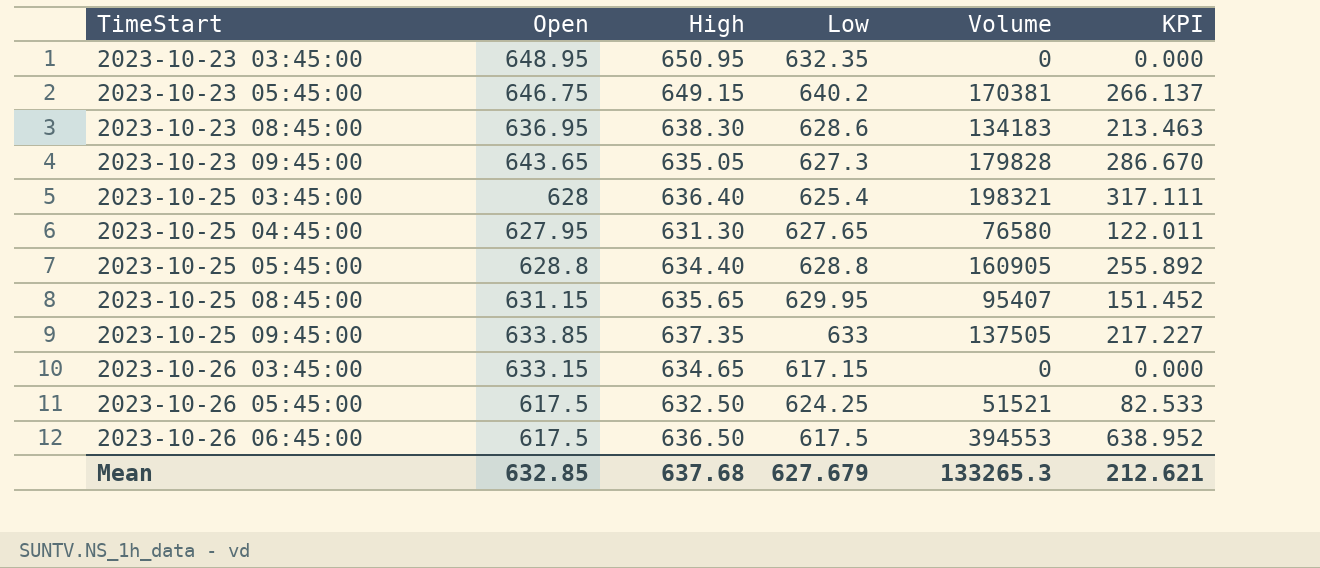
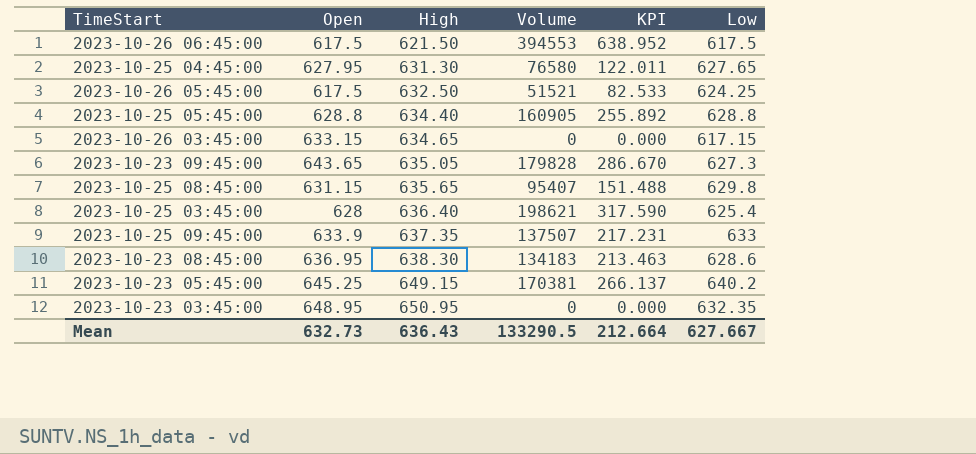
row order: TimeStart ascending -> High ascending
column Low | position: 4 -> 6
2023-10-26 06:45:00 | High: 636.50 -> 621.50
2023-10-25 08:45:00 | KPI: 151.452 -> 151.488
2023-10-25 08:45:00 | Low: 629.95 -> 629.8
2023-10-25 03:45:00 | Volume: 198321 -> 198621
2023-10-25 03:45:00 | KPI: 317.111 -> 317.590
2023-10-25 09:45:00 | Open: 633.85 -> 633.9
2023-10-25 09:45:00 | Volume: 137505 -> 137507
2023-10-25 09:45:00 | KPI: 217.227 -> 217.231
2023-10-23 05:45:00 | Open: 646.75 -> 645.25
Mean | Open: 632.85 -> 632.73
Mean | High: 637.68 -> 636.43
Mean | Volume: 133265.3 -> 133290.5
Mean | KPI: 212.621 -> 212.664
Mean | Low: 627.679 -> 627.667

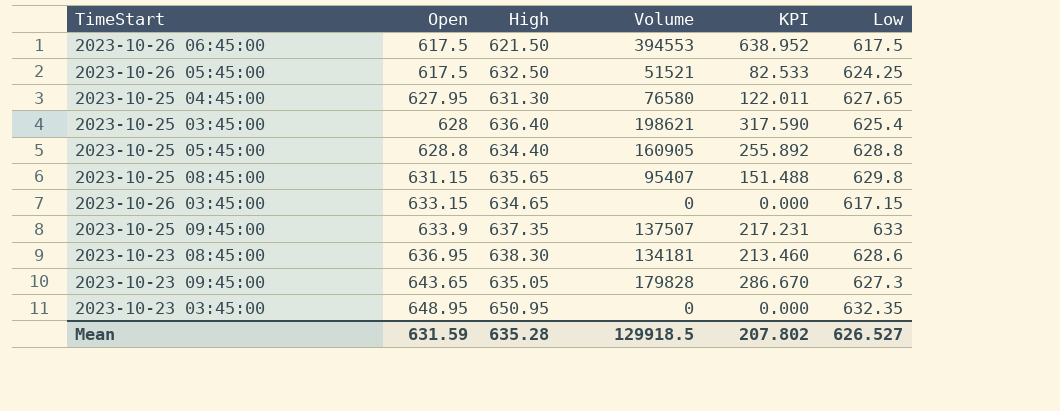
row order: High ascending -> Open ascending
row 2023-10-23 05:45:00: 645.25 | 649.15 | 170381 | 266.137 | 640.2 -> none
2023-10-23 08:45:00 | Volume: 134183 -> 134181
2023-10-23 08:45:00 | KPI: 213.463 -> 213.460
Mean | Open: 632.73 -> 631.59
Mean | High: 636.43 -> 635.28
Mean | Volume: 133290.5 -> 129918.5
Mean | KPI: 212.664 -> 207.802
Mean | Low: 627.667 -> 626.527

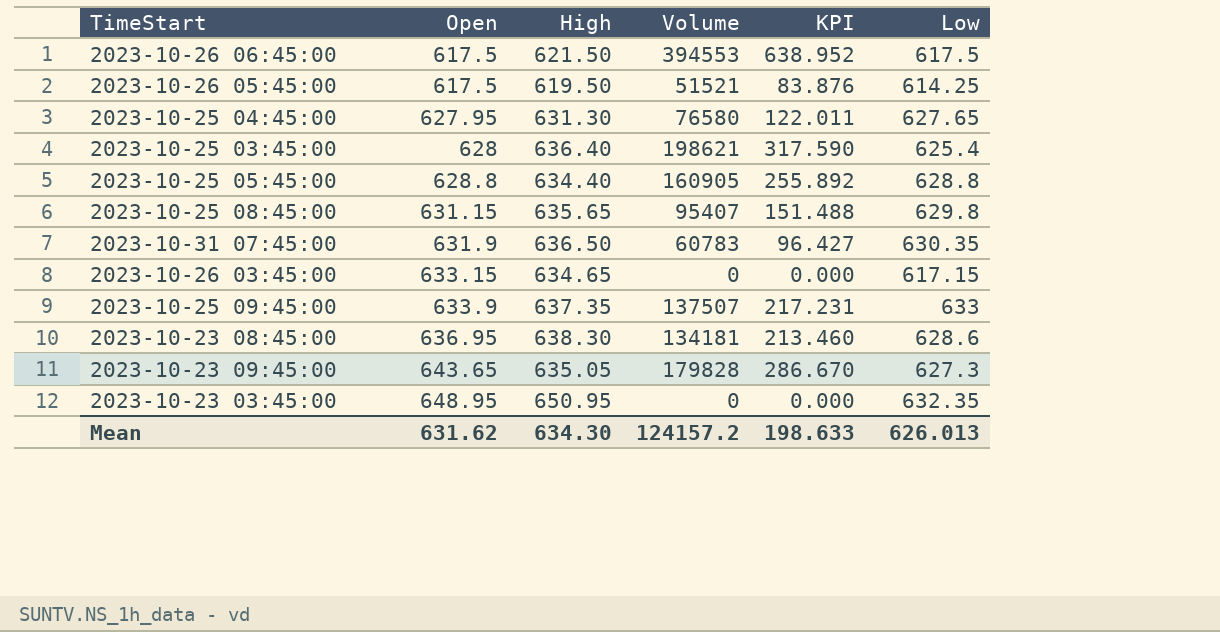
2023-10-26 05:45:00 | High: 632.50 -> 619.50
2023-10-26 05:45:00 | KPI: 82.533 -> 83.876
2023-10-26 05:45:00 | Low: 624.25 -> 614.25
row 2023-10-31 07:45:00: none -> 631.9 | 636.50 | 60783 | 96.427 | 630.35
Mean | Open: 631.59 -> 631.62
Mean | High: 635.28 -> 634.30
Mean | Volume: 129918.5 -> 124157.2
Mean | KPI: 207.802 -> 198.633
Mean | Low: 626.527 -> 626.013

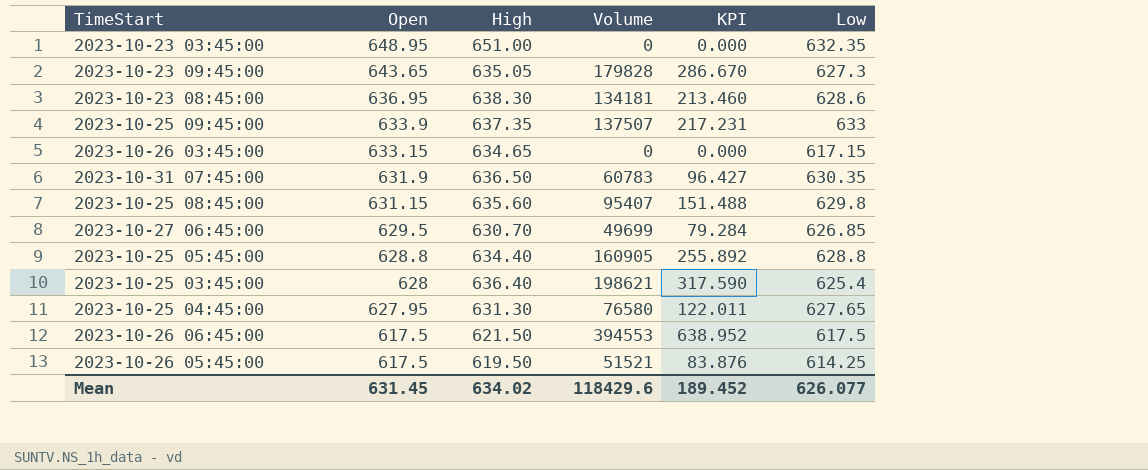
row order: Open ascending -> Open descending
2023-10-23 03:45:00 | High: 650.95 -> 651.00
2023-10-25 08:45:00 | High: 635.65 -> 635.60
row 2023-10-27 06:45:00: none -> 629.5 | 630.70 | 49699 | 79.284 | 626.85
Mean | Open: 631.62 -> 631.45
Mean | High: 634.30 -> 634.02
Mean | Volume: 124157.2 -> 118429.6
Mean | KPI: 198.633 -> 189.452
Mean | Low: 626.013 -> 626.077

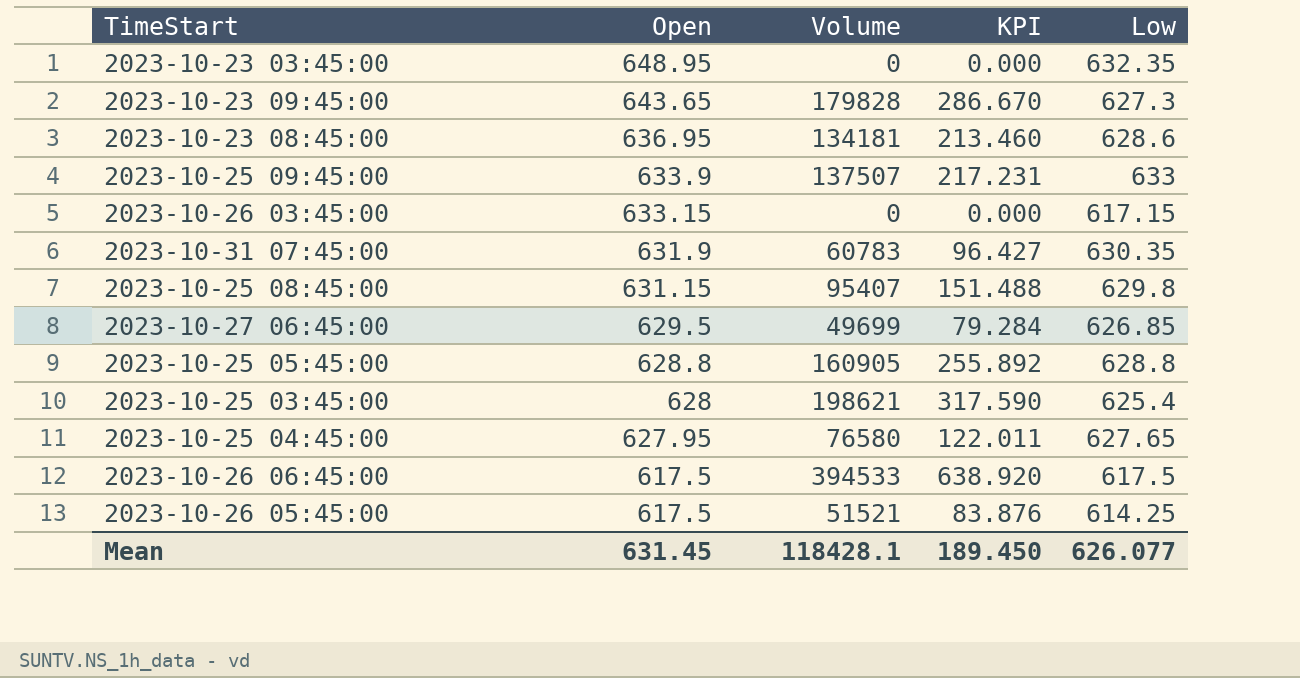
column High | position: 3 -> none
2023-10-26 06:45:00 | Volume: 394553 -> 394533
2023-10-26 06:45:00 | KPI: 638.952 -> 638.920
Mean | Volume: 118429.6 -> 118428.1
Mean | KPI: 189.452 -> 189.450

